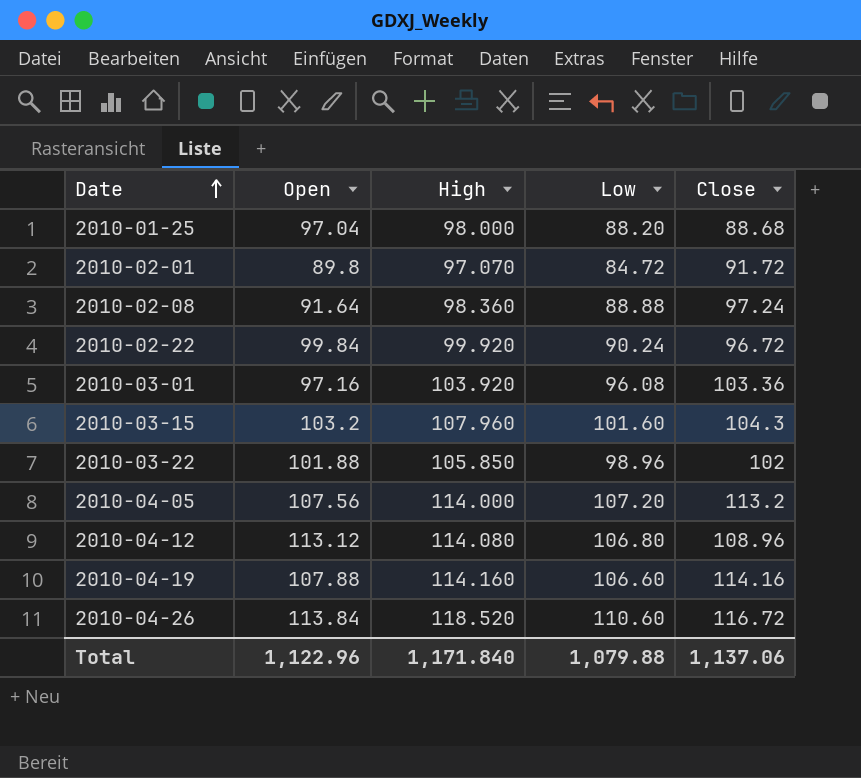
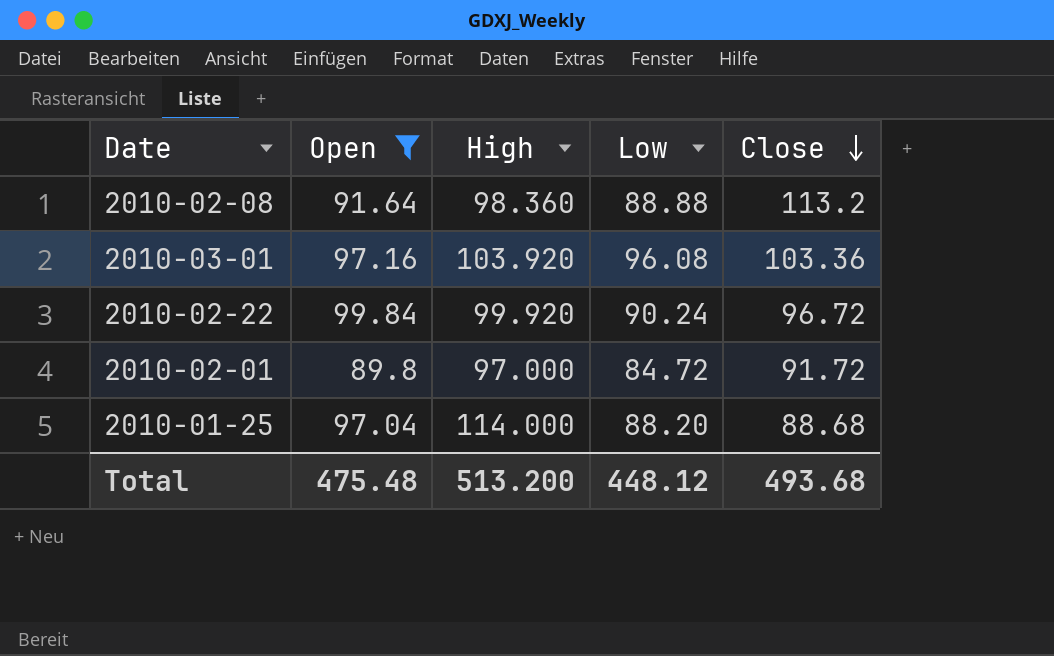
filter: none -> Open <= 99.84
row order: Date ascending -> Close descending
2010-02-08 | Close: 97.24 -> 113.2
2010-02-01 | High: 97.070 -> 97.000
2010-01-25 | High: 98.000 -> 114.000
Total | Open: 1,122.96 -> 475.48
Total | High: 1,171.840 -> 513.200
Total | Low: 1,079.88 -> 448.12
Total | Close: 1,137.06 -> 493.68

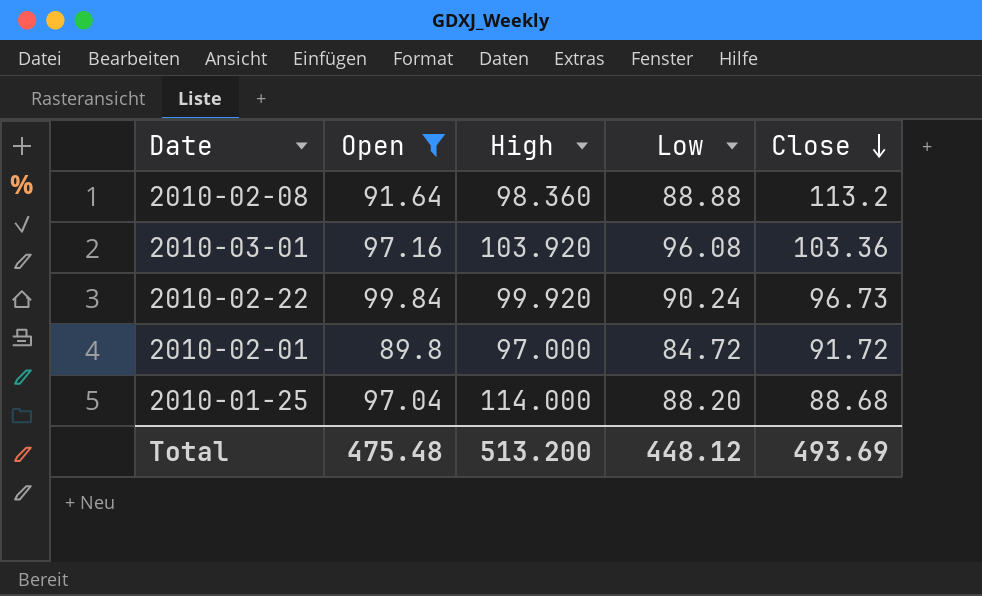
2010-02-22 | Close: 96.72 -> 96.73
Total | Close: 493.68 -> 493.69

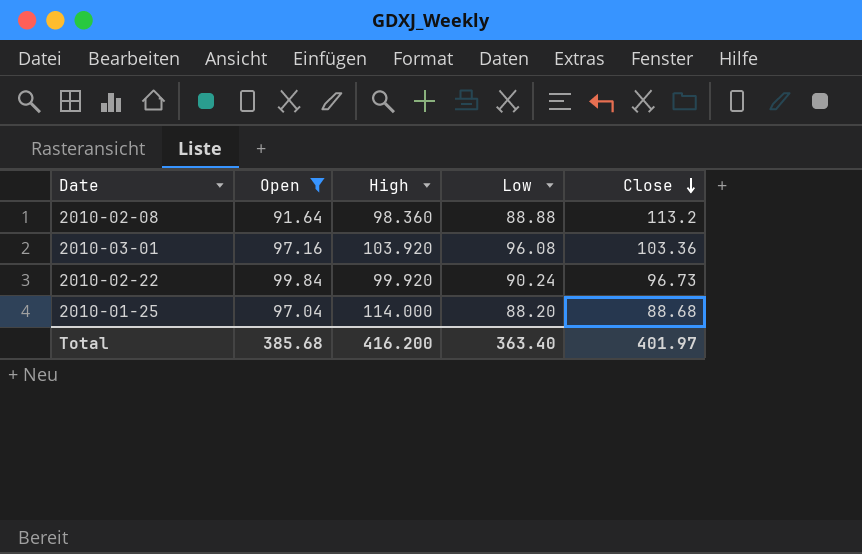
row 2010-02-01: 89.8 | 97.000 | 84.72 | 91.72 -> none
Total | Open: 475.48 -> 385.68
Total | High: 513.200 -> 416.200
Total | Low: 448.12 -> 363.40
Total | Close: 493.69 -> 401.97

